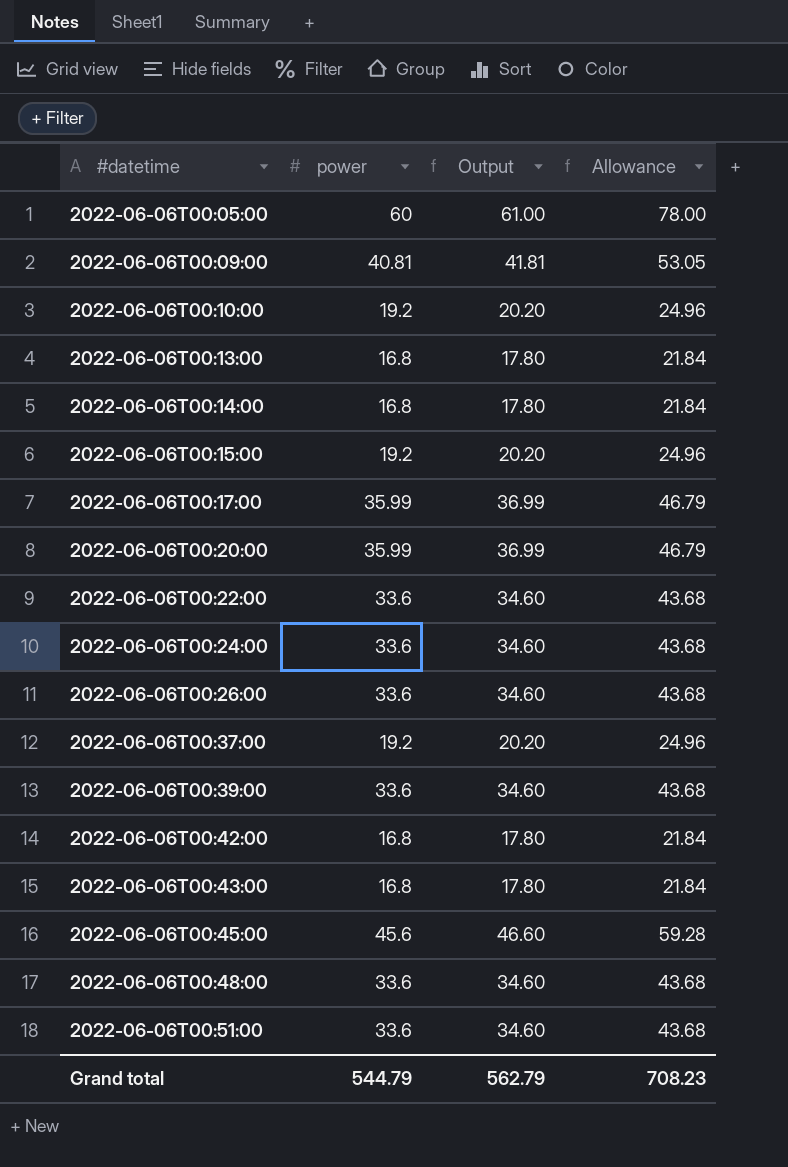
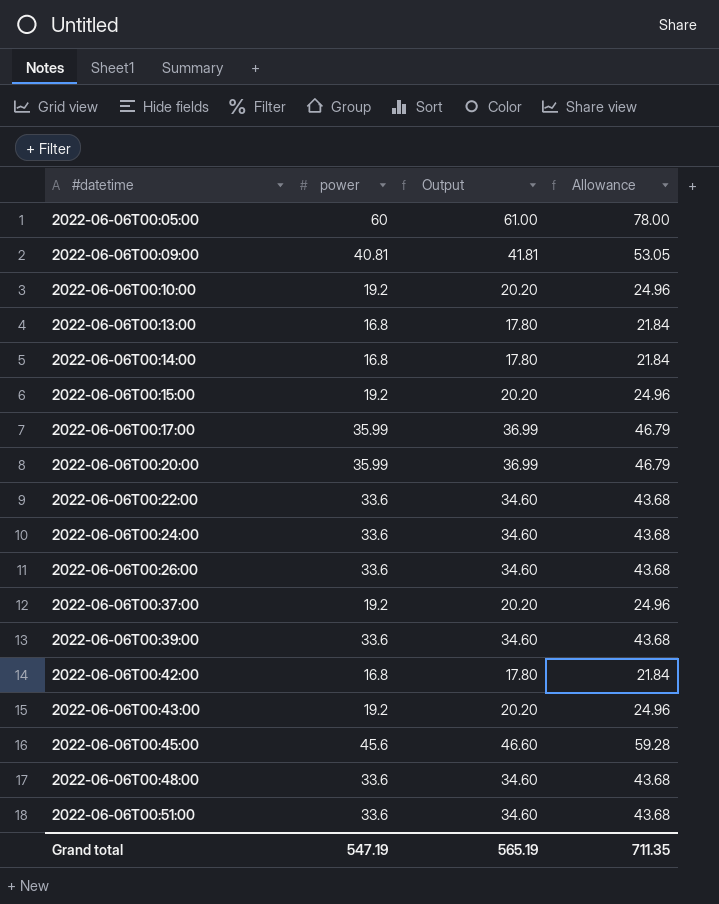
2022-06-06T00:43:00 | power: 16.8 -> 19.2
2022-06-06T00:43:00 | Output: 17.80 -> 20.20
2022-06-06T00:43:00 | Allowance: 21.84 -> 24.96
Grand total | power: 544.79 -> 547.19
Grand total | Output: 562.79 -> 565.19
Grand total | Allowance: 708.23 -> 711.35

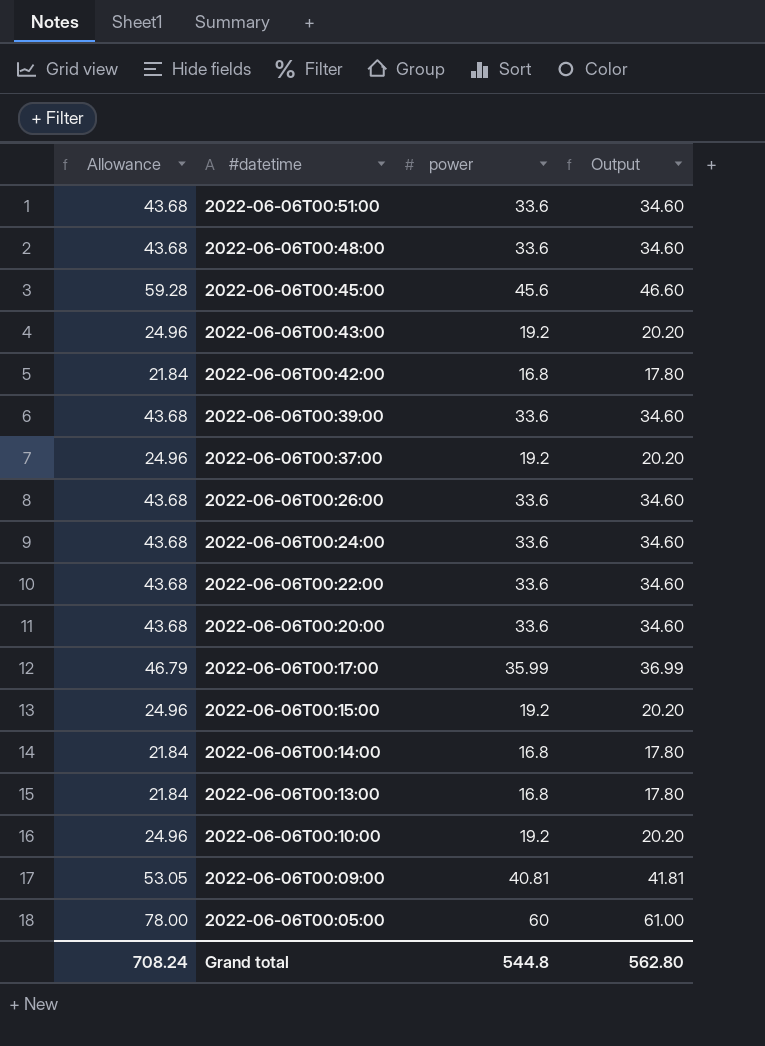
row order: #datetime ascending -> #datetime descending
column Allowance | position: 4 -> 1
2022-06-06T00:20:00 | Allowance: 46.79 -> 43.68
2022-06-06T00:20:00 | power: 35.99 -> 33.6
2022-06-06T00:20:00 | Output: 36.99 -> 34.60
Grand total | Allowance: 711.35 -> 708.24
Grand total | power: 547.19 -> 544.8
Grand total | Output: 565.19 -> 562.80

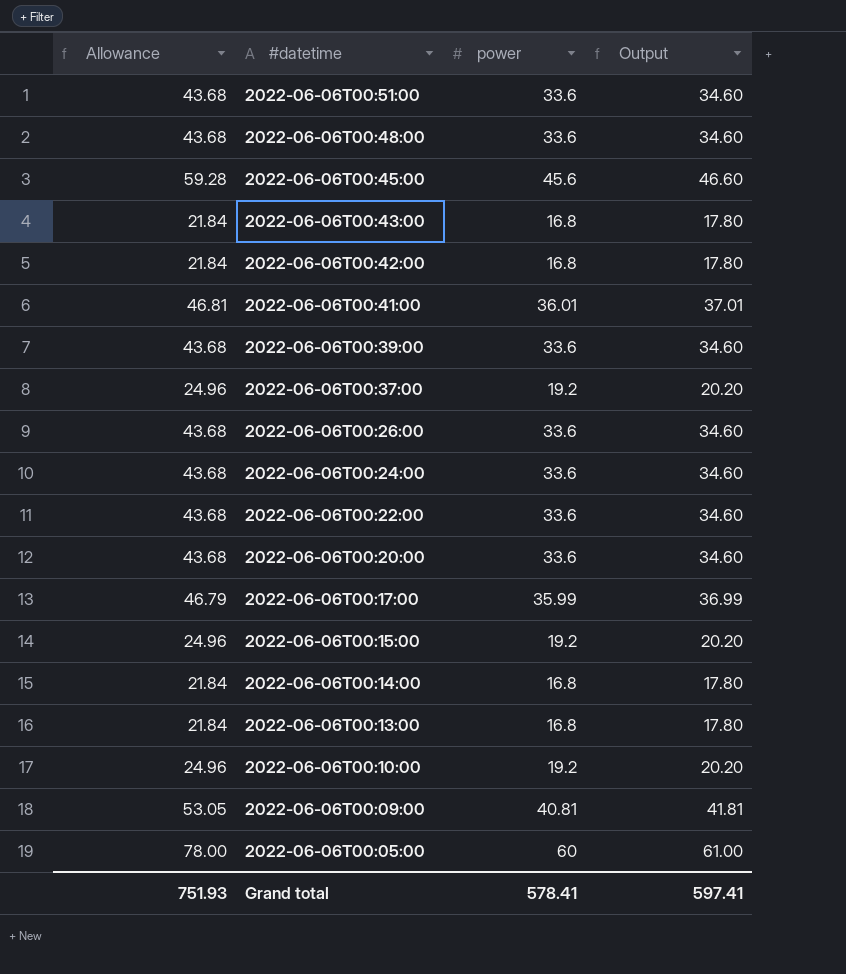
2022-06-06T00:43:00 | Allowance: 24.96 -> 21.84
2022-06-06T00:43:00 | power: 19.2 -> 16.8
2022-06-06T00:43:00 | Output: 20.20 -> 17.80
row 2022-06-06T00:41:00: none -> 46.81 | 36.01 | 37.01
Grand total | Allowance: 708.24 -> 751.93
Grand total | power: 544.8 -> 578.41
Grand total | Output: 562.80 -> 597.41

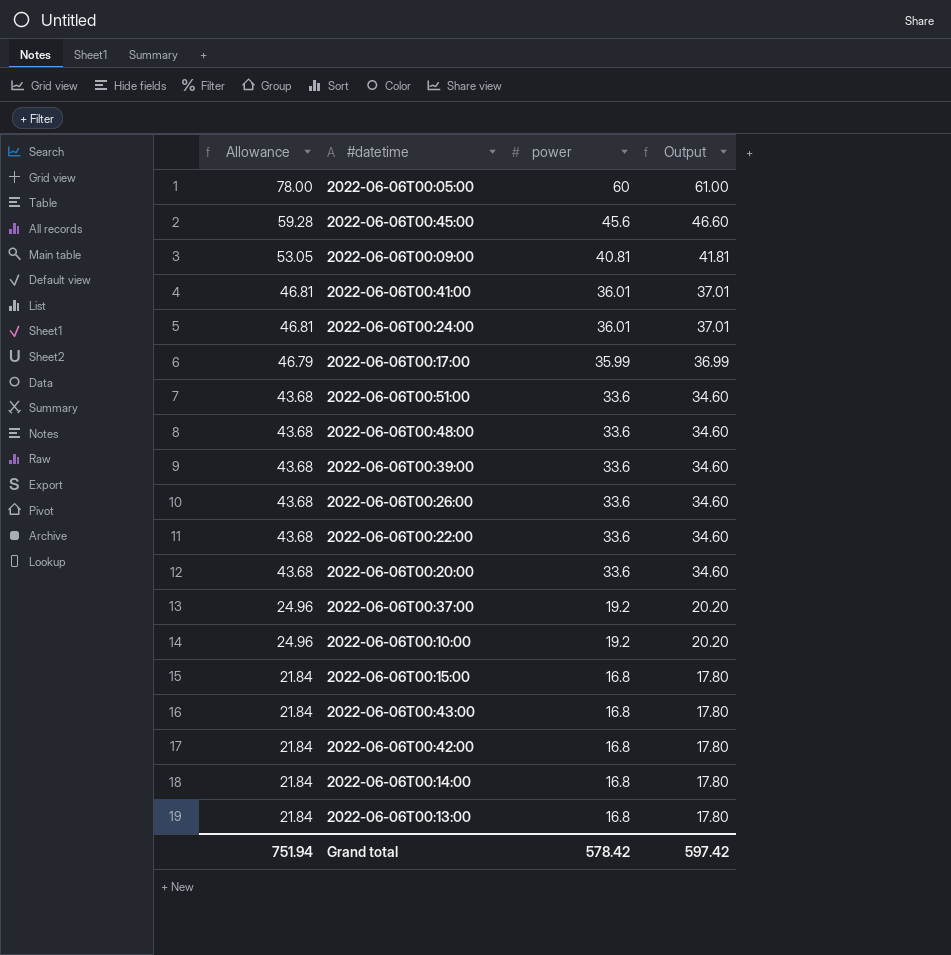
row order: #datetime descending -> Allowance descending
2022-06-06T00:24:00 | Allowance: 43.68 -> 46.81
2022-06-06T00:24:00 | power: 33.6 -> 36.01
2022-06-06T00:24:00 | Output: 34.60 -> 37.01
2022-06-06T00:15:00 | Allowance: 24.96 -> 21.84
2022-06-06T00:15:00 | power: 19.2 -> 16.8
2022-06-06T00:15:00 | Output: 20.20 -> 17.80
Grand total | Allowance: 751.93 -> 751.94
Grand total | power: 578.41 -> 578.42
Grand total | Output: 597.41 -> 597.42

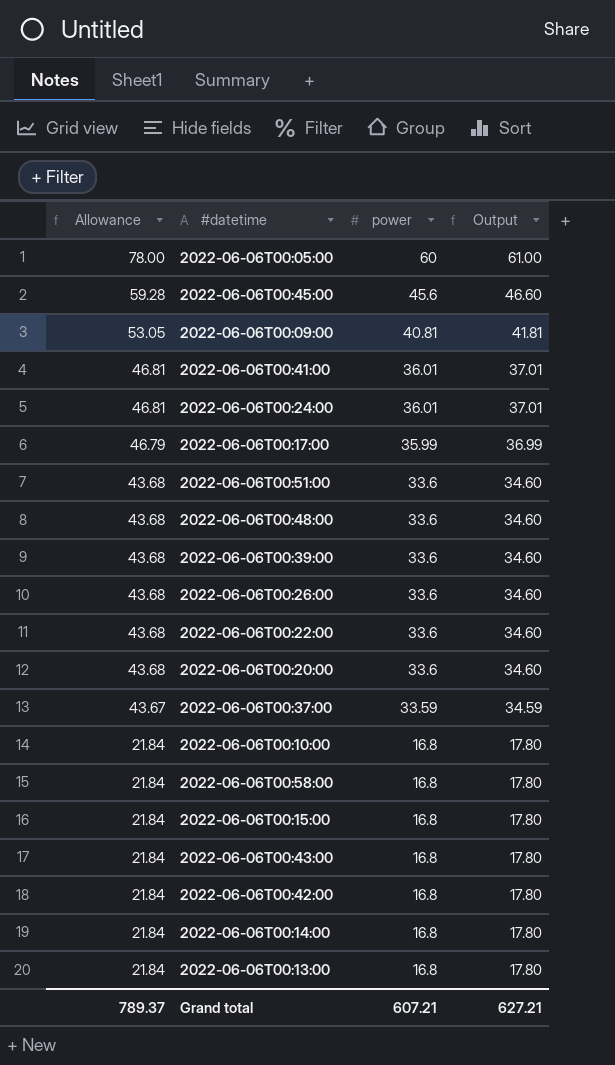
2022-06-06T00:37:00 | Allowance: 24.96 -> 43.67
2022-06-06T00:37:00 | power: 19.2 -> 33.59
2022-06-06T00:37:00 | Output: 20.20 -> 34.59
2022-06-06T00:10:00 | Allowance: 24.96 -> 21.84
2022-06-06T00:10:00 | power: 19.2 -> 16.8
2022-06-06T00:10:00 | Output: 20.20 -> 17.80
row 2022-06-06T00:58:00: none -> 21.84 | 16.8 | 17.80
Grand total | Allowance: 751.94 -> 789.37
Grand total | power: 578.42 -> 607.21
Grand total | Output: 597.42 -> 627.21

